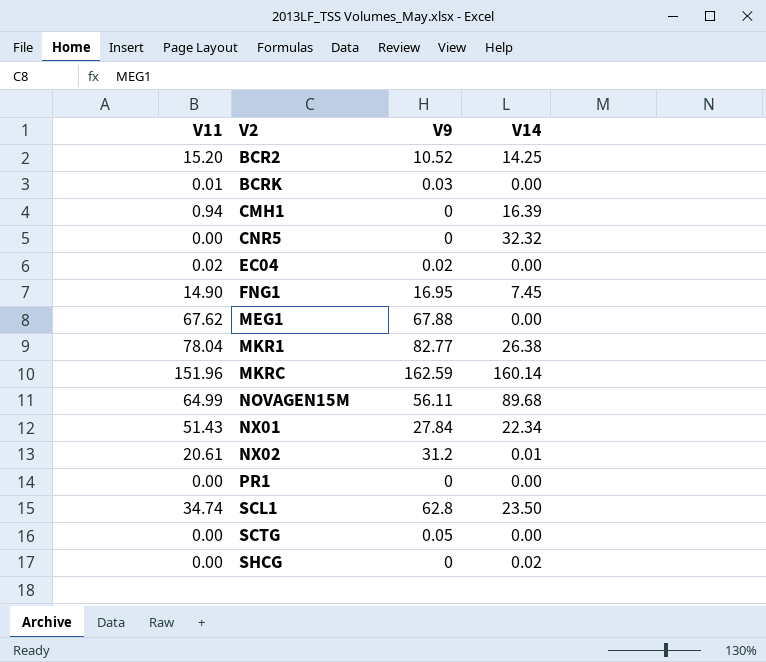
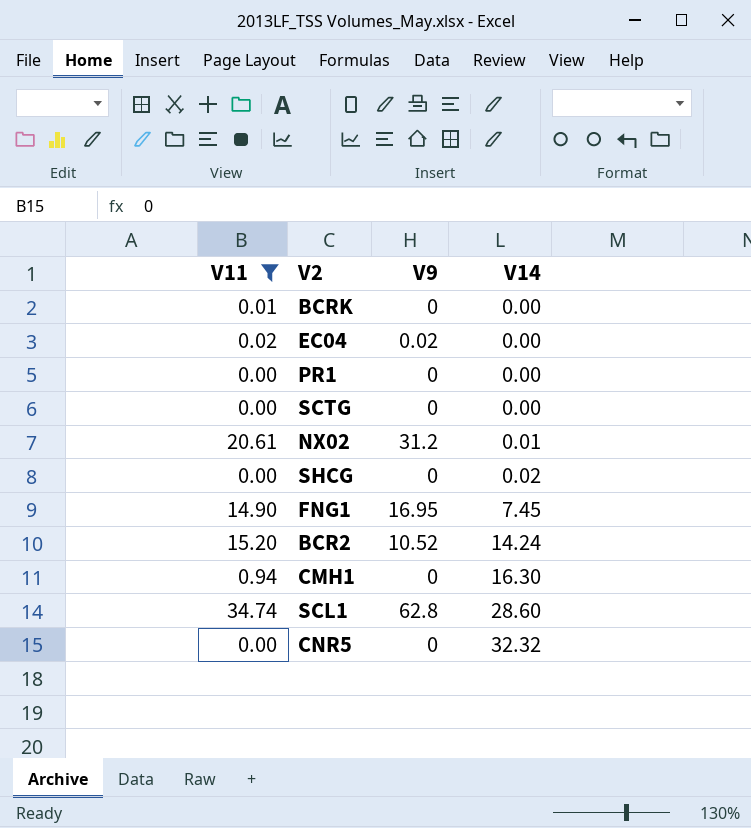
filter: none -> V11 <= 34.74
row order: V2 ascending -> V14 ascending
BCRK | V9: 0.03 -> 0
SCTG | V9: 0.05 -> 0
BCR2 | V14: 14.25 -> 14.24
CMH1 | V14: 16.39 -> 16.30
SCL1 | V14: 23.50 -> 28.60

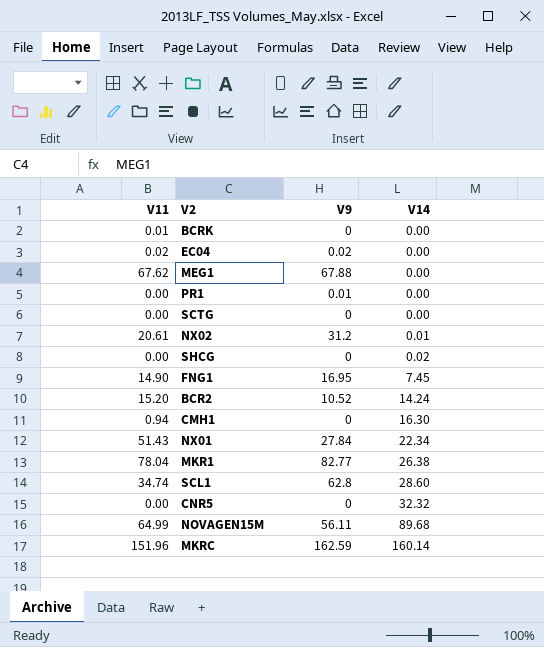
filter: V11 <= 34.74 -> none
PR1 | V9: 0 -> 0.01

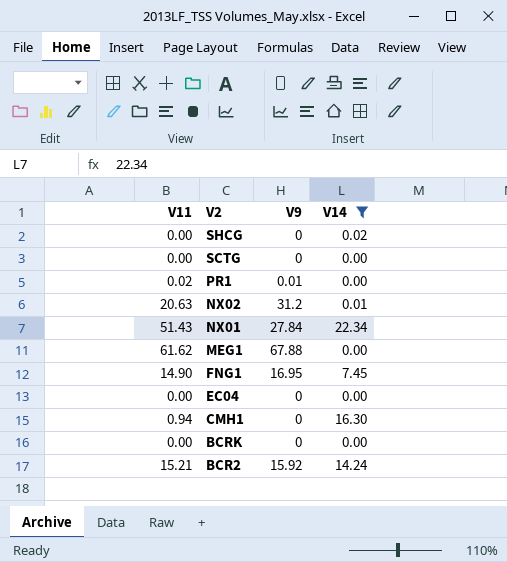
filter: none -> V14 <= 22.34
row order: V14 ascending -> V2 descending
PR1 | V11: 0.00 -> 0.02
NX02 | V11: 20.61 -> 20.63
MEG1 | V11: 67.62 -> 61.62
EC04 | V11: 0.02 -> 0.00
EC04 | V9: 0.02 -> 0
BCRK | V11: 0.01 -> 0.00
BCR2 | V11: 15.20 -> 15.21
BCR2 | V9: 10.52 -> 15.92

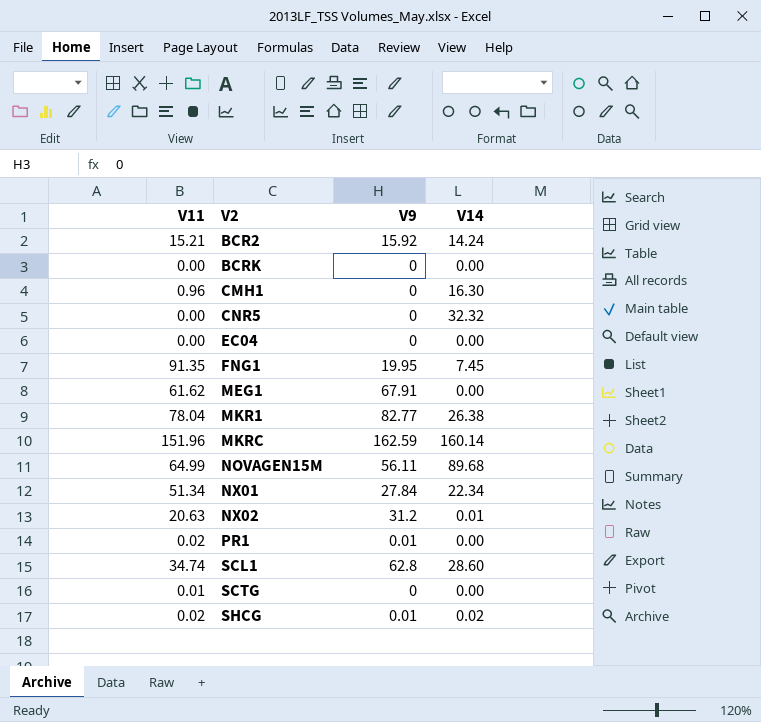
filter: V14 <= 22.34 -> none
row order: V2 descending -> V2 ascending
CMH1 | V11: 0.94 -> 0.96
FNG1 | V11: 14.90 -> 91.35
FNG1 | V9: 16.95 -> 19.95
MEG1 | V9: 67.88 -> 67.91
NX01 | V11: 51.43 -> 51.34
SCTG | V11: 0.00 -> 0.01
SHCG | V11: 0.00 -> 0.02
SHCG | V9: 0 -> 0.01

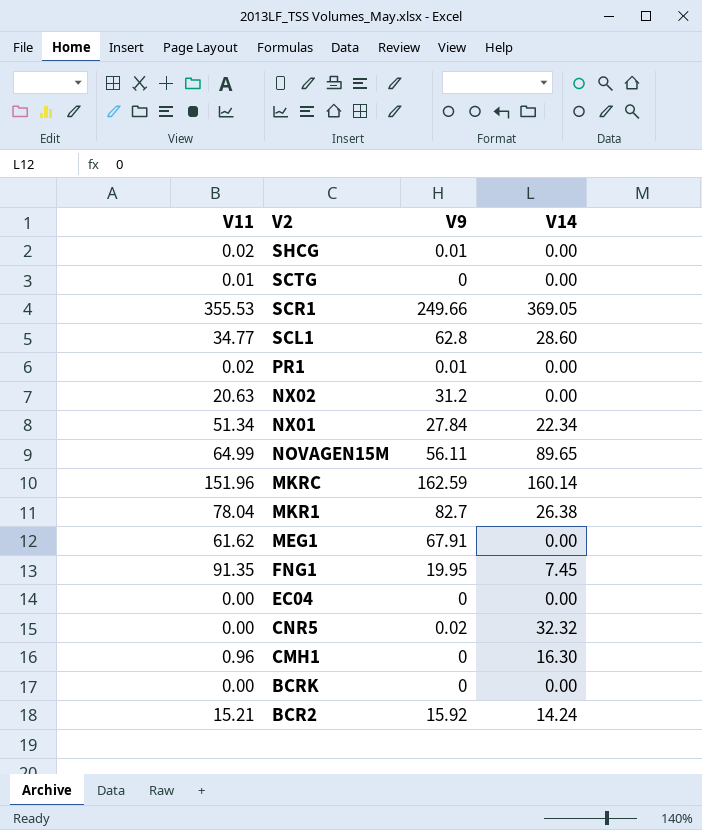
row order: V2 ascending -> V2 descending
SHCG | V14: 0.02 -> 0.00
row SCR1: none -> 355.53 | 249.66 | 369.05
SCL1 | V11: 34.74 -> 34.77
NX02 | V14: 0.01 -> 0.00
NOVAGEN15M | V14: 89.68 -> 89.65
MKR1 | V9: 82.77 -> 82.7
CNR5 | V9: 0 -> 0.02

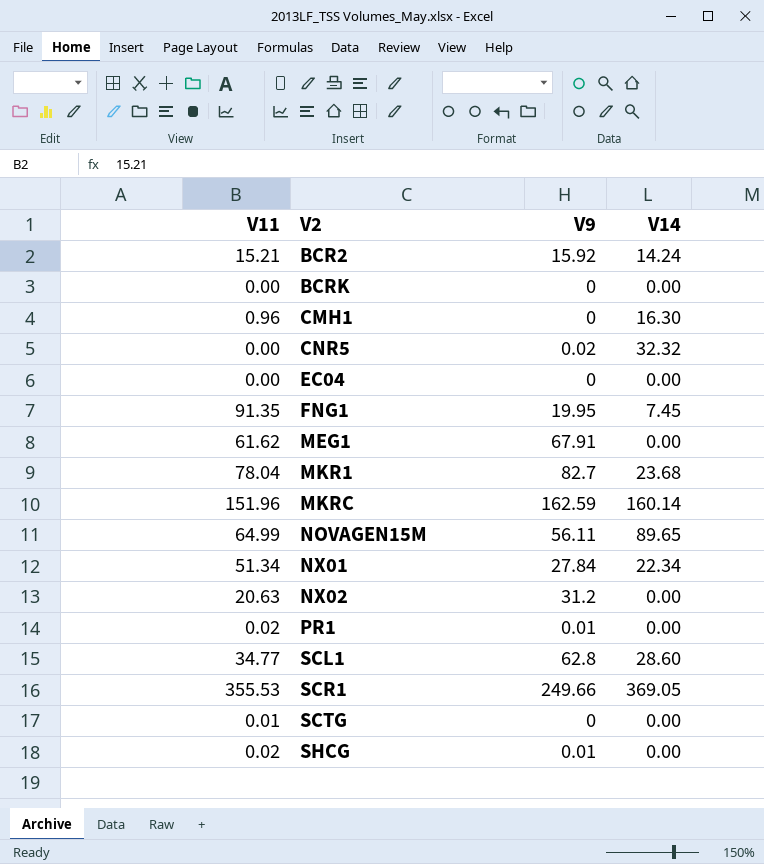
row order: V2 descending -> V2 ascending
MKR1 | V14: 26.38 -> 23.68

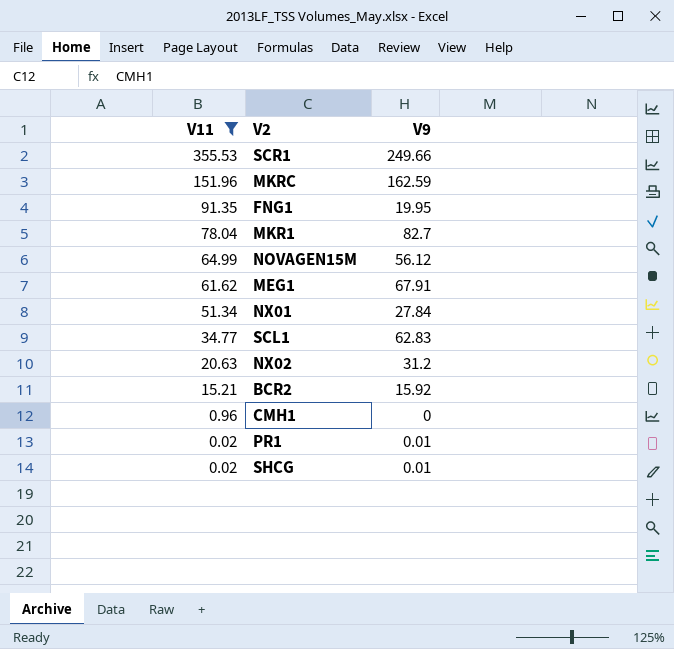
filter: none -> V11 >= 0.02
row order: V2 ascending -> V11 descending
column V14 | position: 4 -> none
NOVAGEN15M | V9: 56.11 -> 56.12
SCL1 | V9: 62.8 -> 62.83

